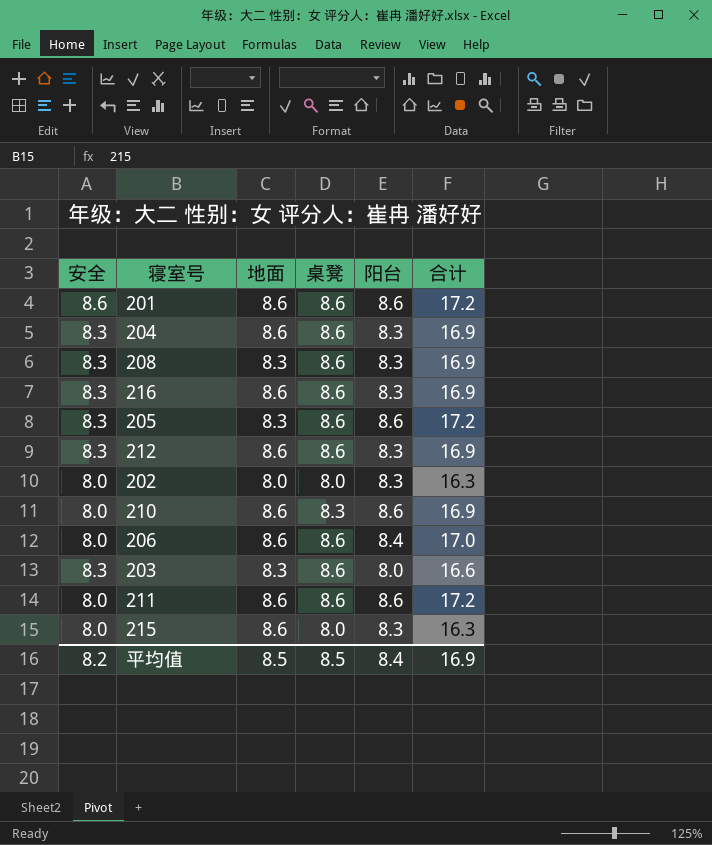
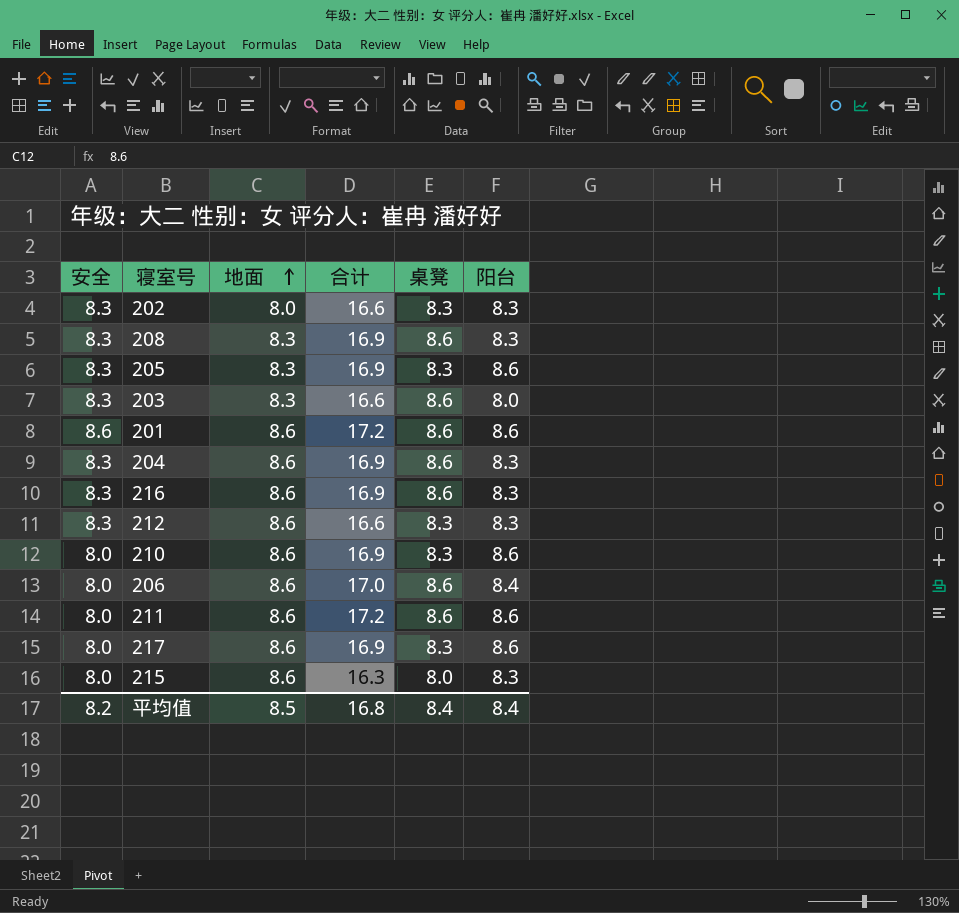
row order: none -> 地面 ascending
column 合计 | position: 6 -> 4
202 | 安全: 8.0 -> 8.3
202 | 合计: 16.3 -> 16.6
202 | 桌凳: 8.0 -> 8.3
205 | 合计: 17.2 -> 16.9
205 | 桌凳: 8.6 -> 8.3
212 | 合计: 16.9 -> 16.6
212 | 桌凳: 8.6 -> 8.3
row 217: none -> 8.0 | 8.6 | 16.9 | 8.3 | 8.6
平均值 | 合计: 16.9 -> 16.8
平均值 | 桌凳: 8.5 -> 8.4

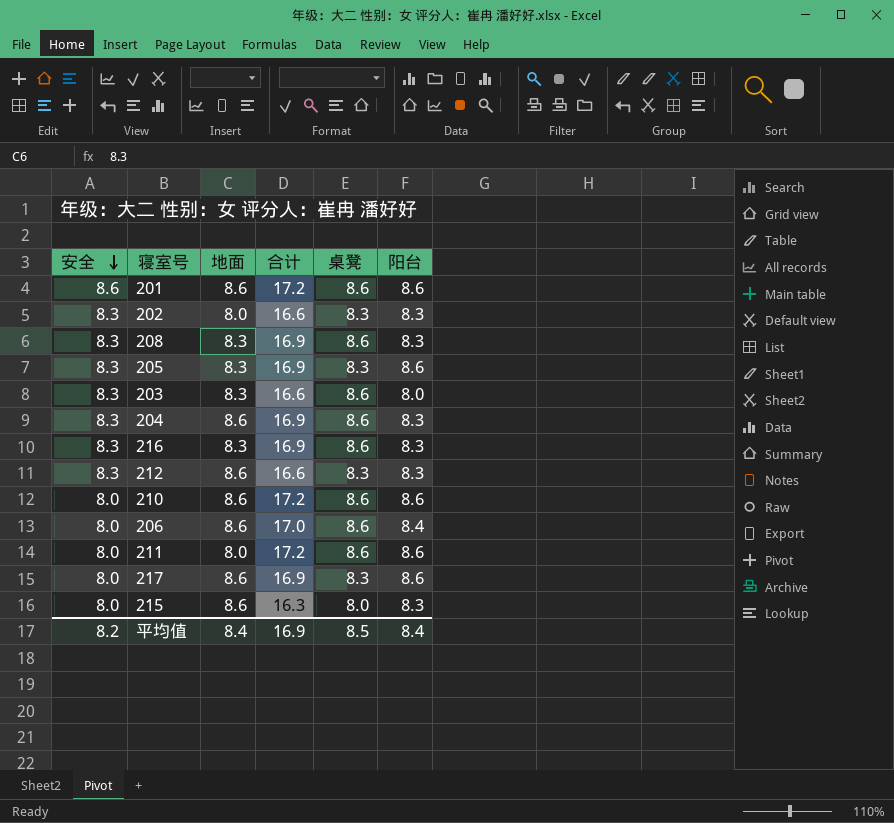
row order: 地面 ascending -> 安全 descending
216 | 地面: 8.6 -> 8.3
210 | 合计: 16.9 -> 17.2
210 | 桌凳: 8.3 -> 8.6
211 | 地面: 8.6 -> 8.0
平均值 | 地面: 8.5 -> 8.4
平均值 | 合计: 16.8 -> 16.9
平均值 | 桌凳: 8.4 -> 8.5

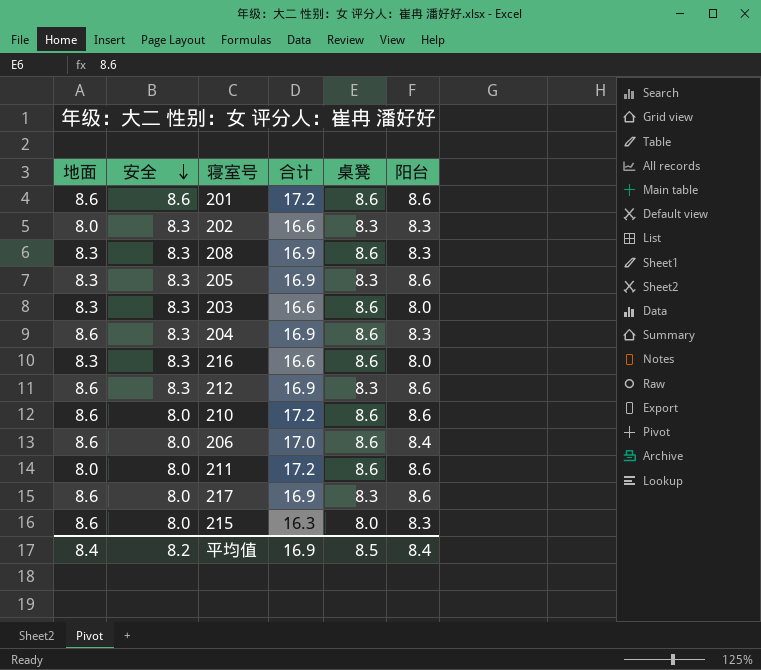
column 地面 | position: 3 -> 1
216 | 合计: 16.9 -> 16.6
216 | 阳台: 8.3 -> 8.0
212 | 合计: 16.6 -> 16.9
212 | 阳台: 8.3 -> 8.6

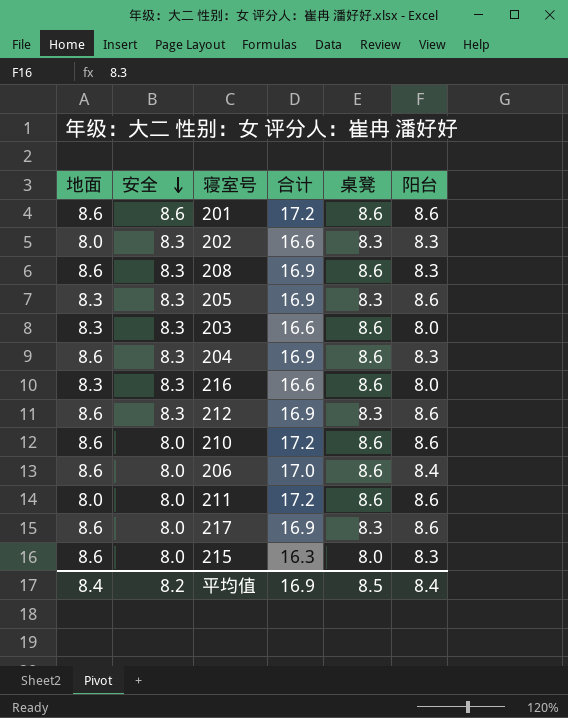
208 | 地面: 8.3 -> 8.6

